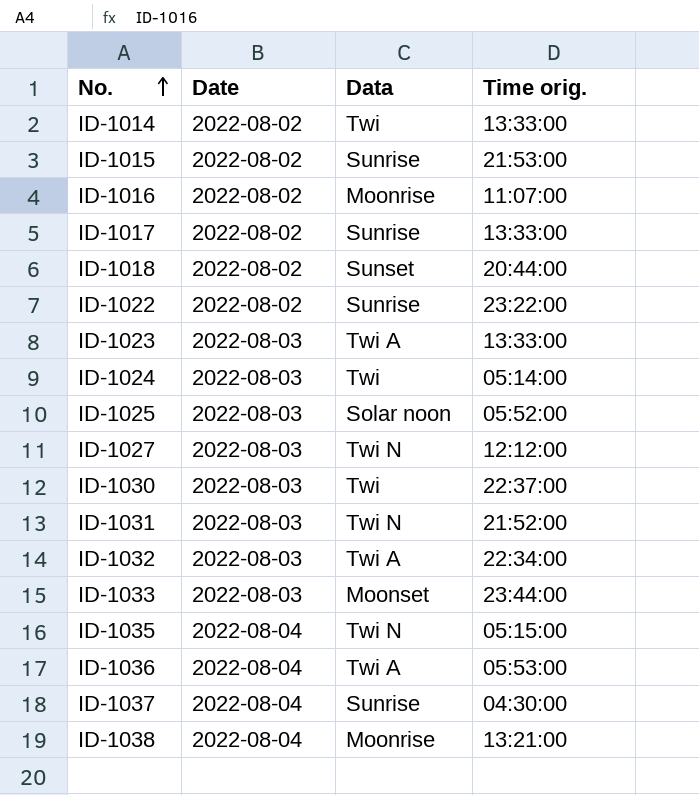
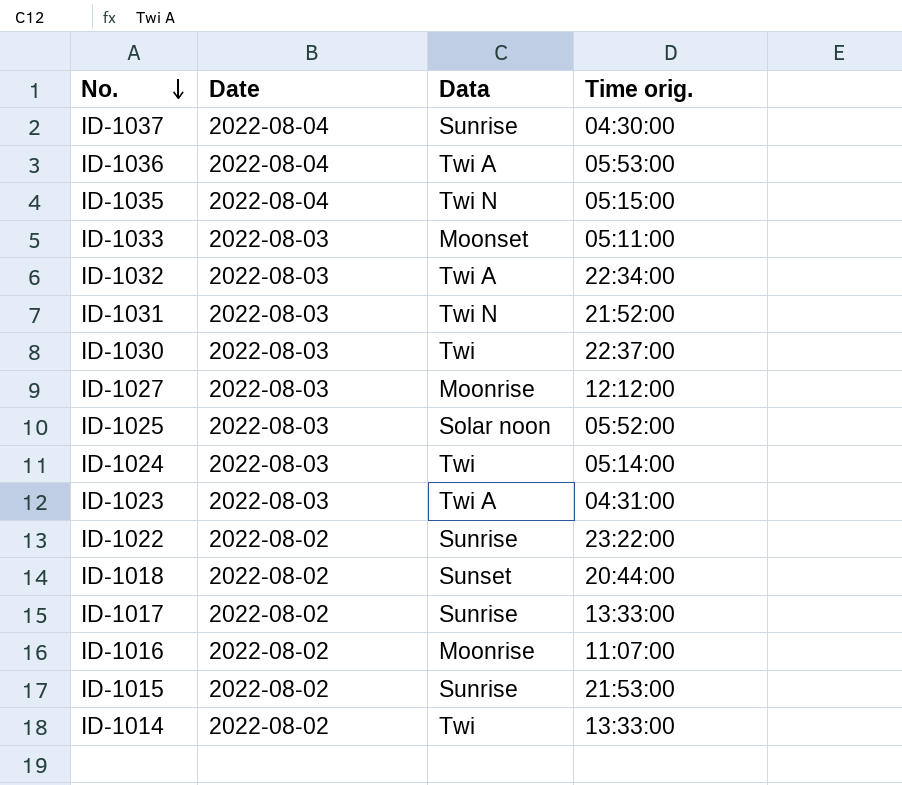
row order: No. ascending -> No. descending
row ID-1038: 2022-08-04 | Moonrise | 13:21:00 -> none
ID-1033 | Time orig.: 23:44:00 -> 05:11:00
ID-1027 | Data: Twi N -> Moonrise
ID-1023 | Time orig.: 13:33:00 -> 04:31:00

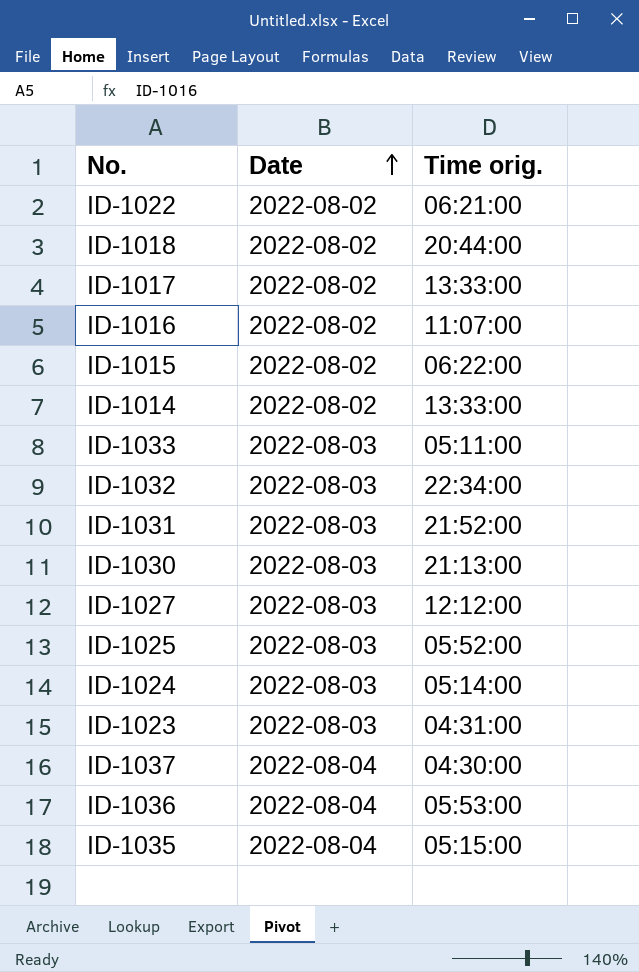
row order: No. descending -> Date ascending
column Data | position: 3 -> none
ID-1022 | Time orig.: 23:22:00 -> 06:21:00
ID-1015 | Time orig.: 21:53:00 -> 06:22:00
ID-1030 | Time orig.: 22:37:00 -> 21:13:00

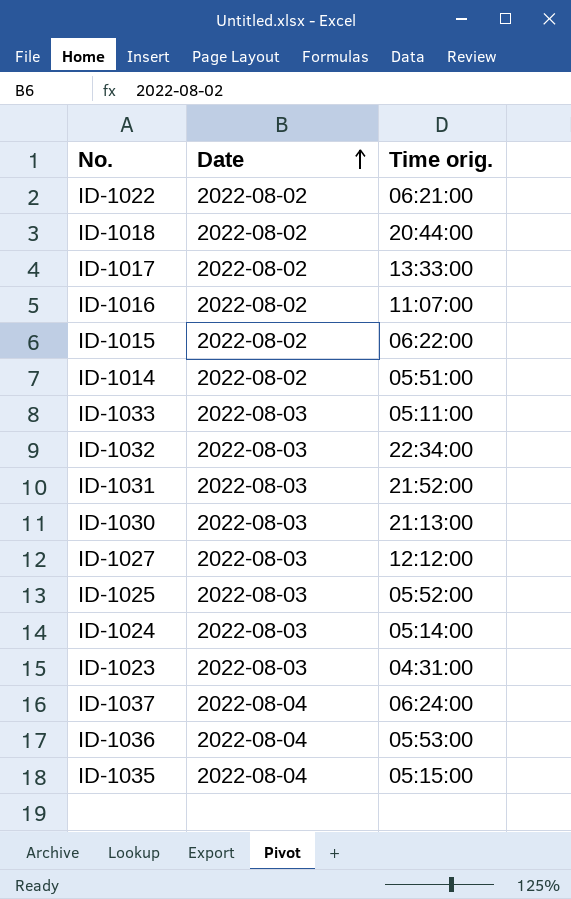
ID-1014 | Time orig.: 13:33:00 -> 05:51:00
ID-1037 | Time orig.: 04:30:00 -> 06:24:00

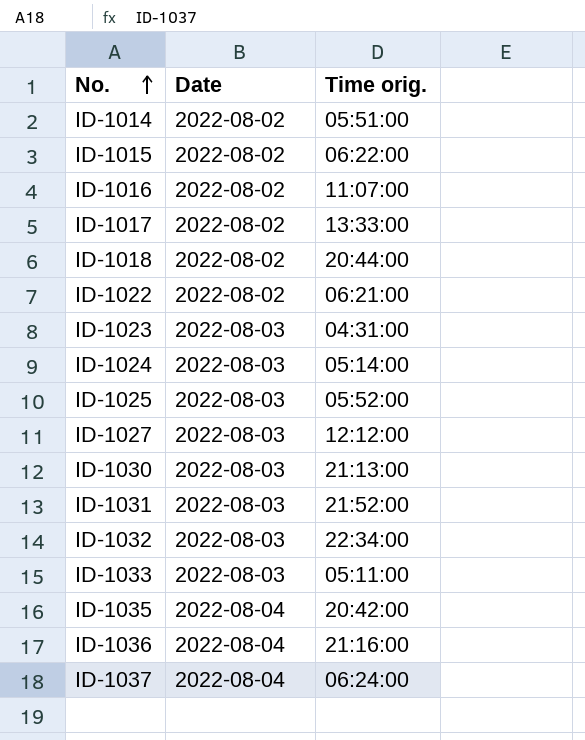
row order: Date ascending -> No. ascending
ID-1035 | Time orig.: 05:15:00 -> 20:42:00
ID-1036 | Time orig.: 05:53:00 -> 21:16:00

